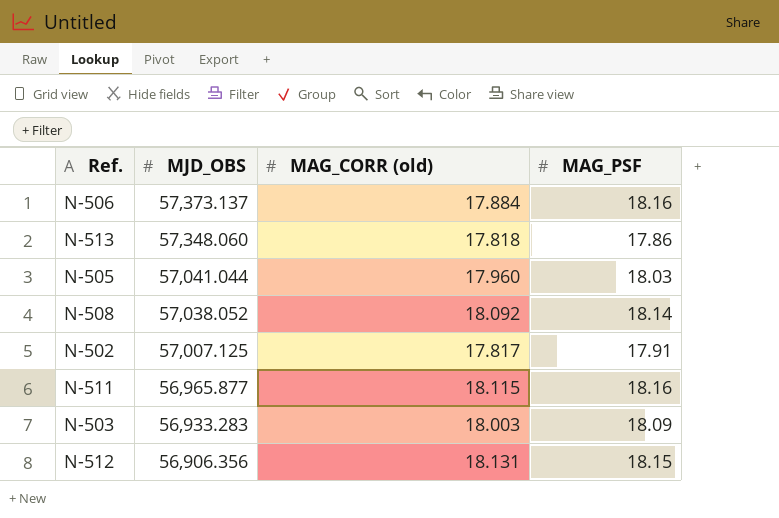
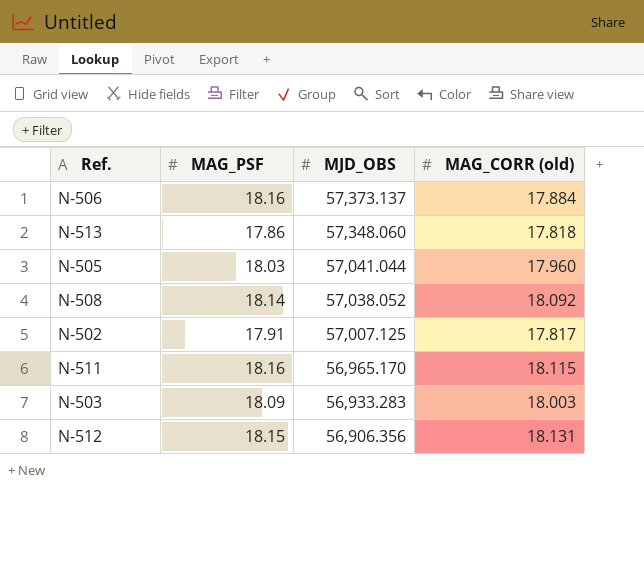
column MAG_PSF | position: 4 -> 2
N-511 | MJD_OBS: 56,965.877 -> 56,965.170

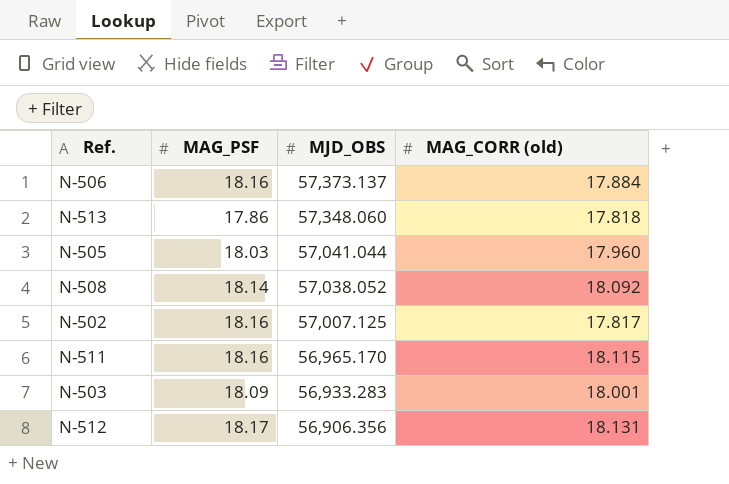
N-502 | MAG_PSF: 17.91 -> 18.16
N-503 | MAG_CORR (old): 18.003 -> 18.001
N-512 | MAG_PSF: 18.15 -> 18.17

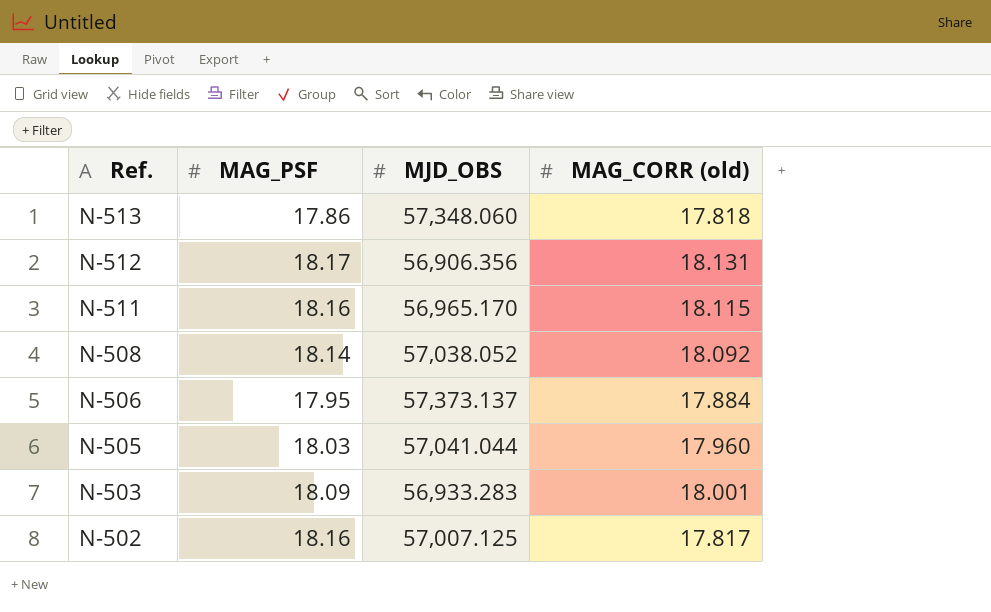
row order: MJD_OBS descending -> Ref. descending
N-506 | MAG_PSF: 18.16 -> 17.95

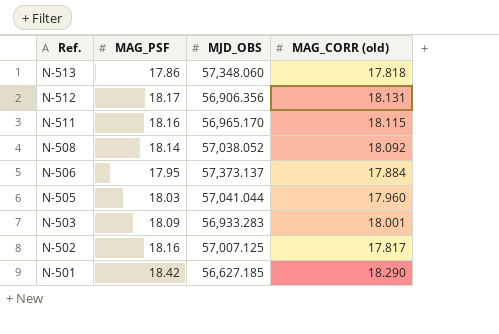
row N-501: none -> 18.42 | 56,627.185 | 18.290

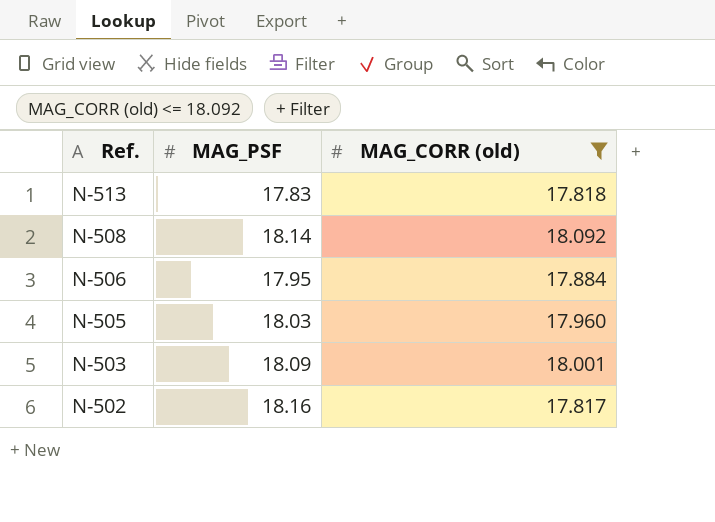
filter: none -> MAG_CORR (old) <= 18.092
column MJD_OBS | position: 3 -> none
N-513 | MAG_PSF: 17.86 -> 17.83

